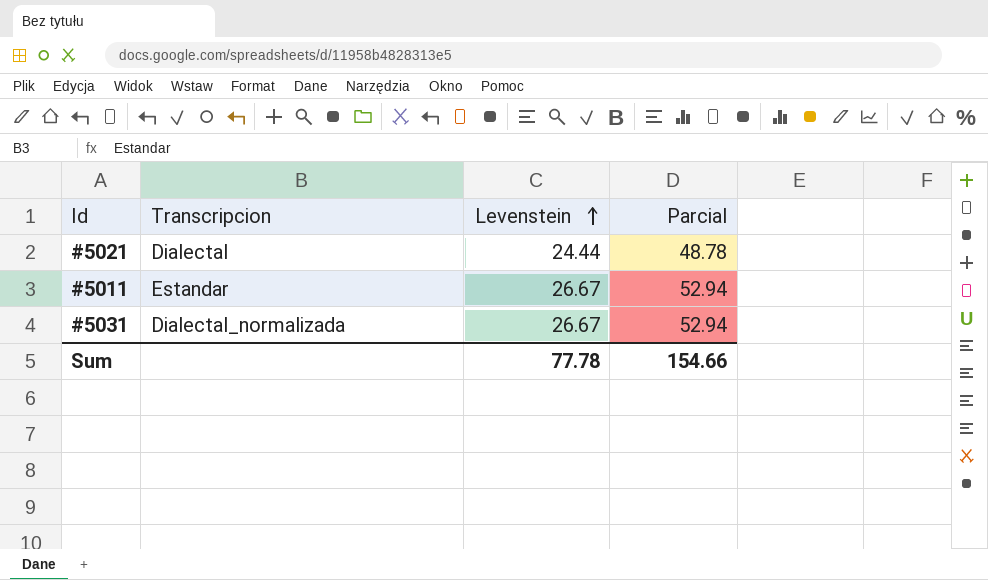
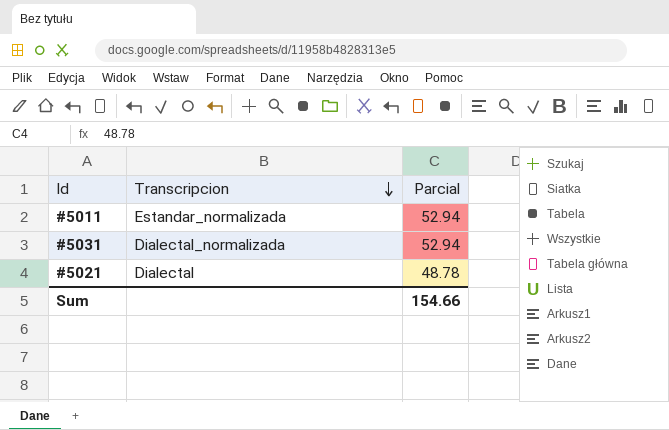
row order: Levenstein ascending -> Transcripcion descending
column Levenstein | position: 3 -> none
#5011 | Transcripcion: Estandar -> Estandar_normalizada

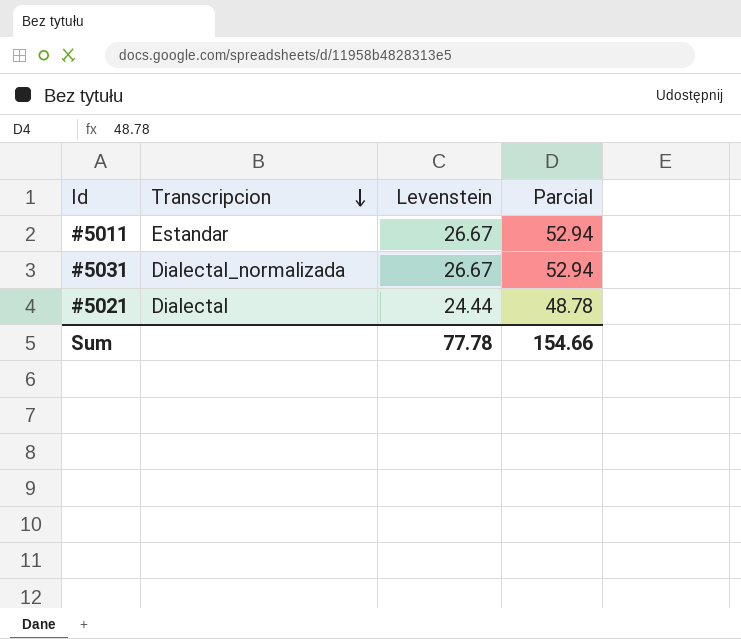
column Levenstein | position: none -> 3
#5011 | Transcripcion: Estandar_normalizada -> Estandar

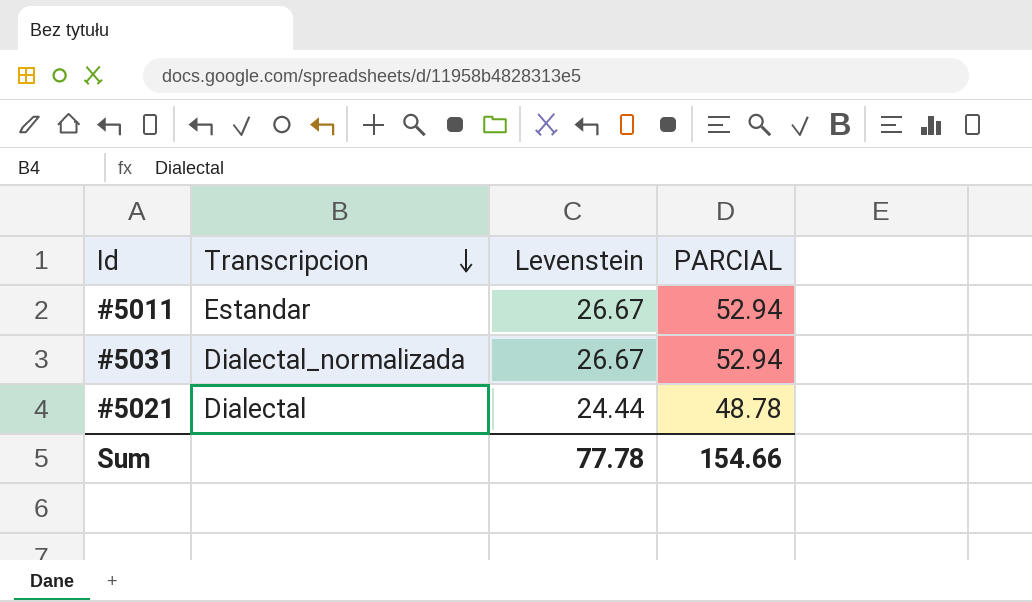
column name: Parcial -> PARCIAL

